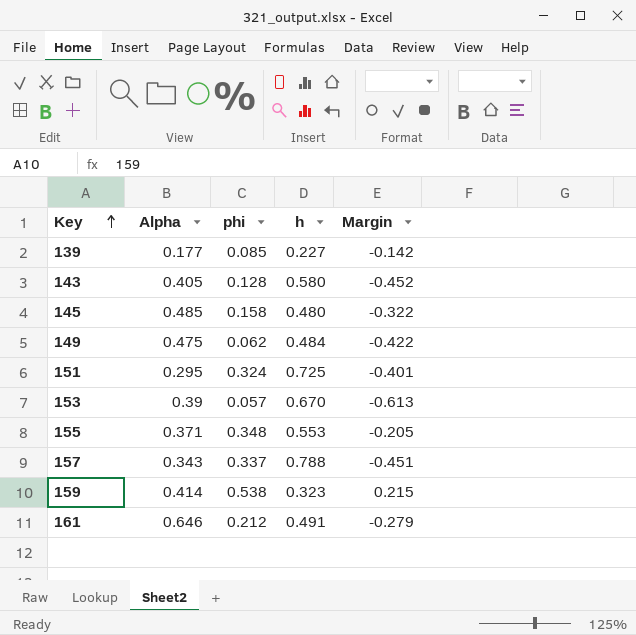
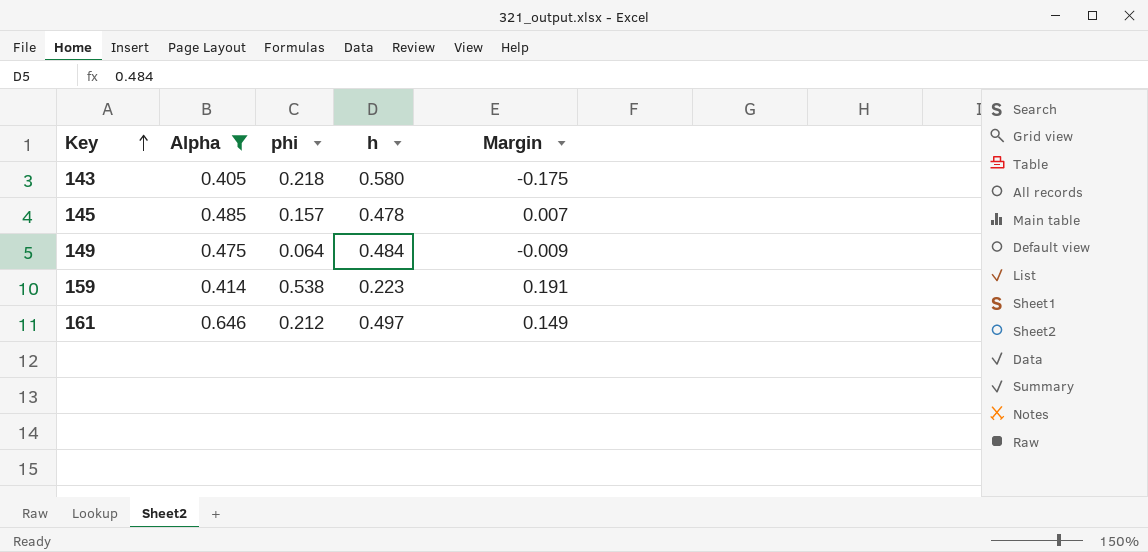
filter: none -> Alpha >= 0.405
column Margin | formula: [phi] - [h] -> [Alpha] - [h]
143 | phi: 0.128 -> 0.218
145 | phi: 0.158 -> 0.157
145 | h: 0.480 -> 0.478
149 | phi: 0.062 -> 0.064
159 | h: 0.323 -> 0.223
161 | h: 0.491 -> 0.497

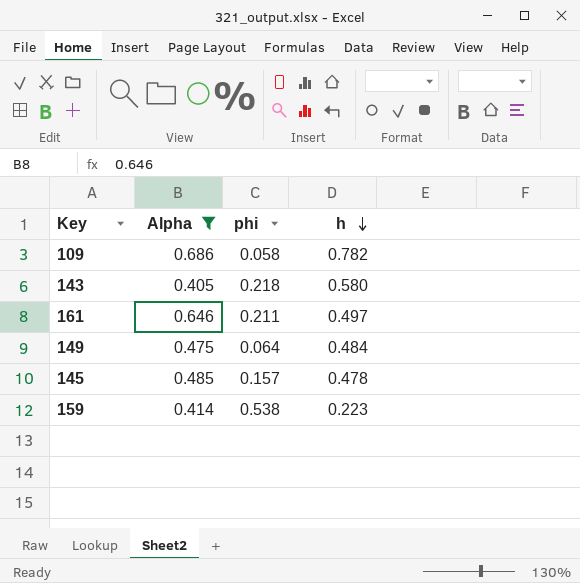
row order: Key ascending -> h descending
column Margin | formula: [Alpha] - [h] -> none
row 109: none -> 0.686 | 0.058 | 0.782
161 | phi: 0.212 -> 0.211

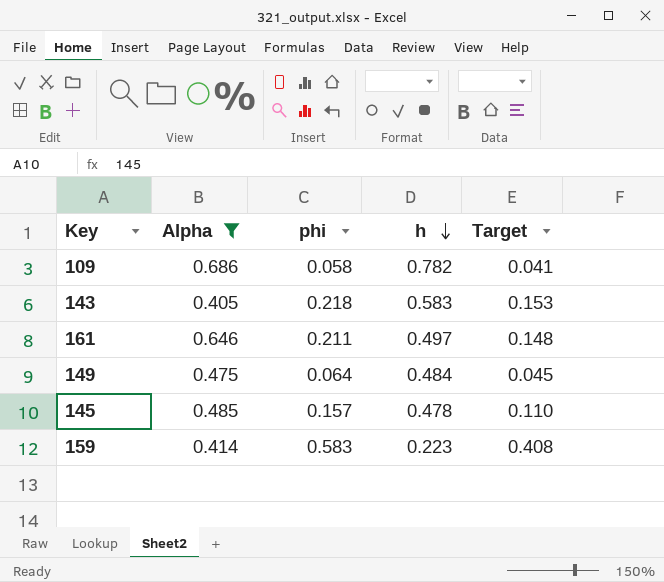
column Target | formula: none -> [phi] * 0.7
143 | h: 0.580 -> 0.583
159 | phi: 0.538 -> 0.583

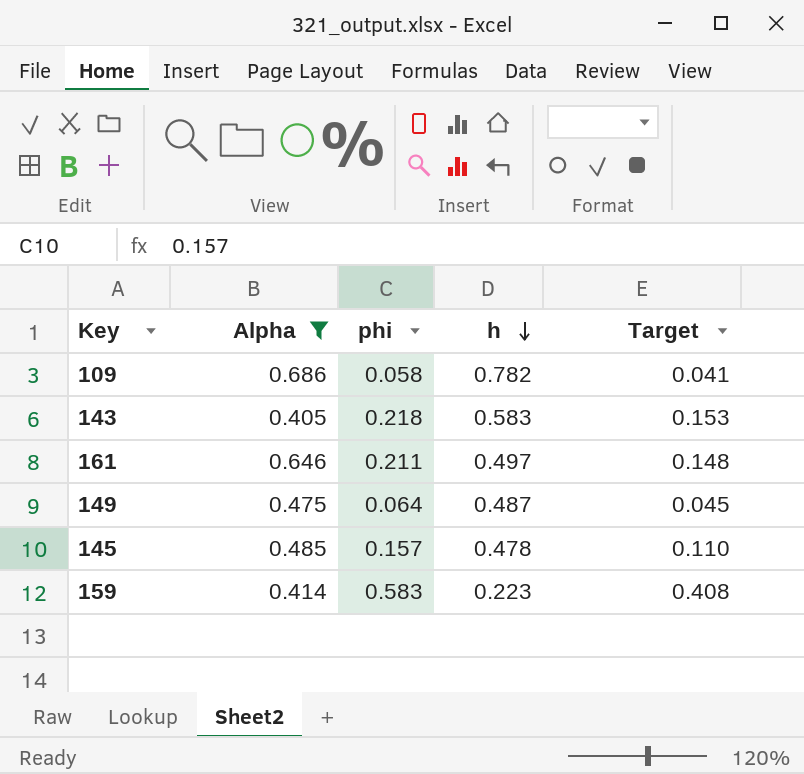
149 | h: 0.484 -> 0.487

